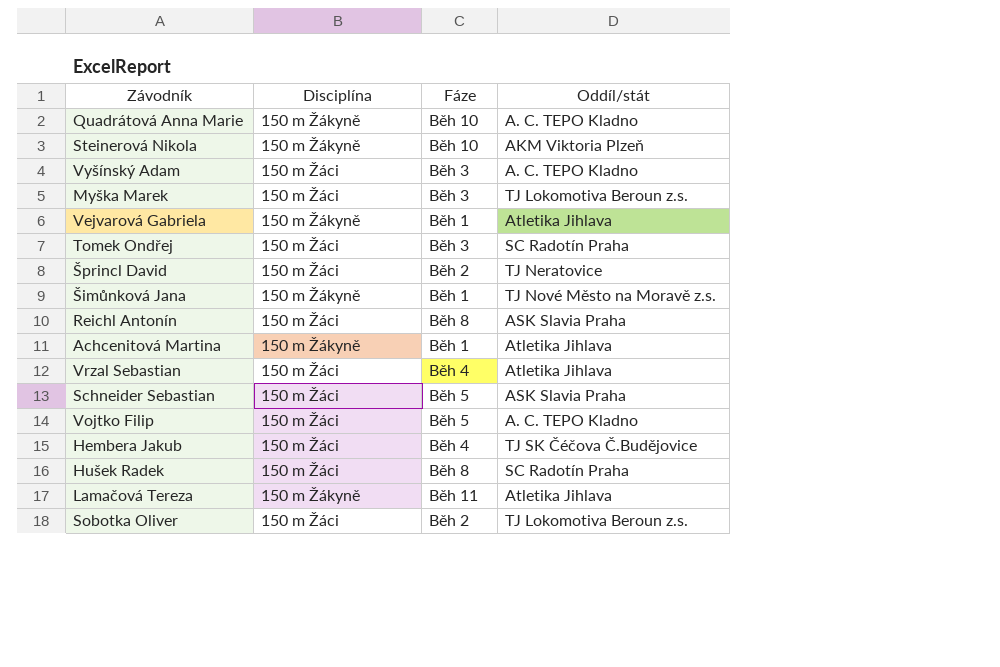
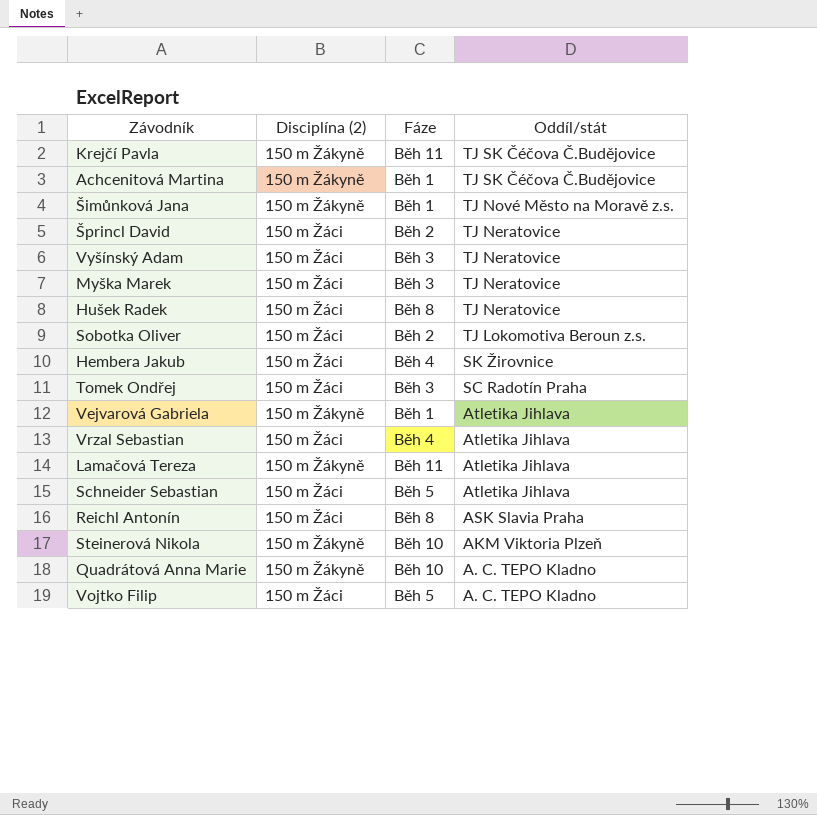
row order: none -> Oddíl/stát descending
column name: Disciplína -> Disciplína (2)
row Krejčí Pavla: none -> 150 m Žákyně | Běh 11 | TJ SK Čéčova Č.Budějovice
Achcenitová Martina | Oddíl/stát: Atletika Jihlava -> TJ SK Čéčova Č.Budějovice
Vyšínský Adam | Oddíl/stát: A. C. TEPO Kladno -> TJ Neratovice
Myška Marek | Oddíl/stát: TJ Lokomotiva Beroun z.s. -> TJ Neratovice
Hušek Radek | Oddíl/stát: SC Radotín Praha -> TJ Neratovice
Hembera Jakub | Oddíl/stát: TJ SK Čéčova Č.Budějovice -> SK Žirovnice
Schneider Sebastian | Oddíl/stát: ASK Slavia Praha -> Atletika Jihlava

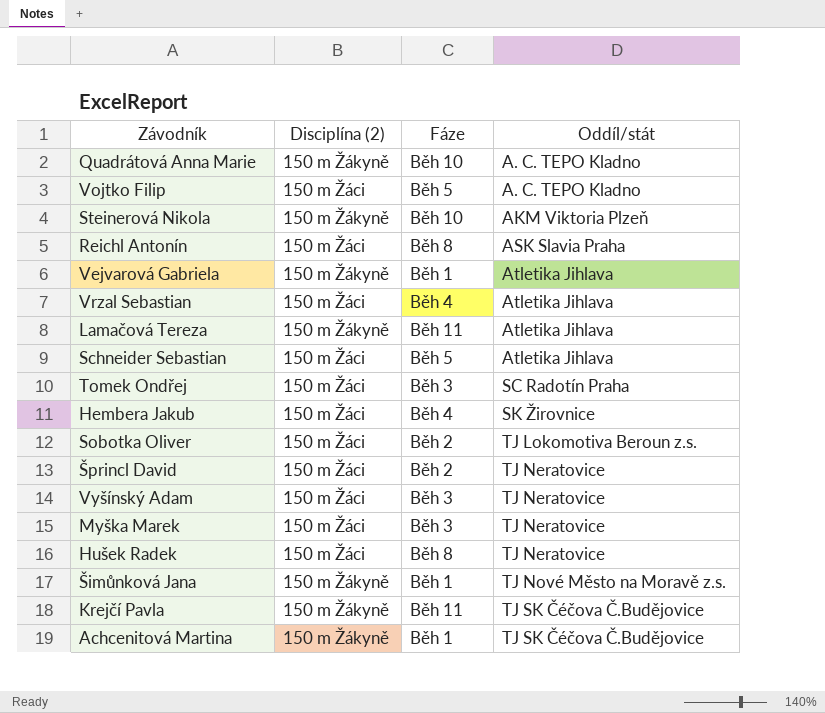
row order: Oddíl/stát descending -> Oddíl/stát ascending

